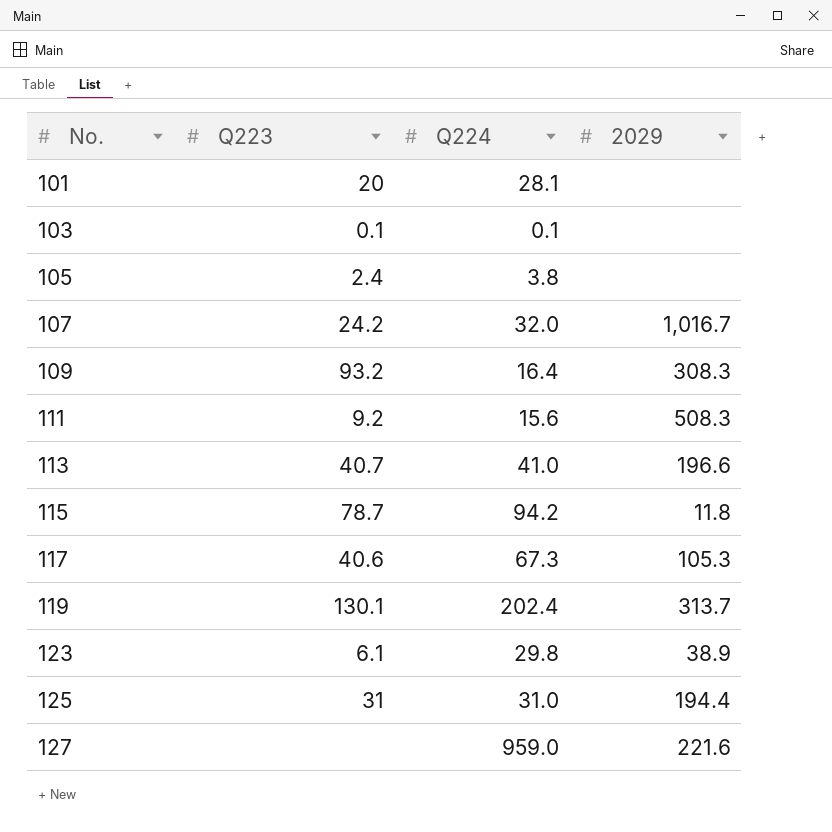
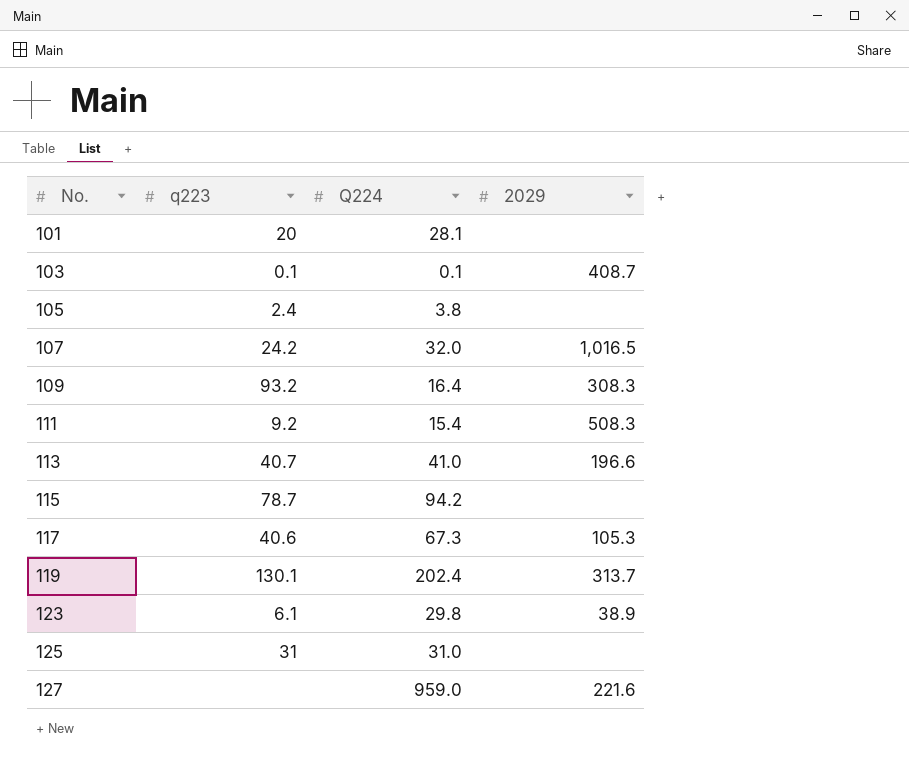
column name: Q223 -> q223
103 | 2029: none -> 408.7
107 | 2029: 1,016.7 -> 1,016.5
111 | Q224: 15.6 -> 15.4
115 | 2029: 11.8 -> none
125 | 2029: 194.4 -> none

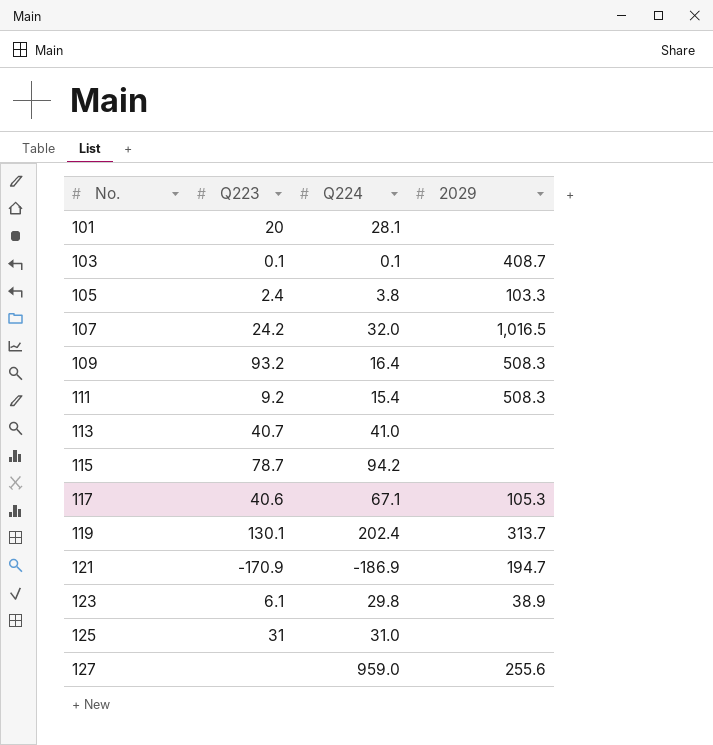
column name: q223 -> Q223
105 | 2029: none -> 103.3
109 | 2029: 308.3 -> 508.3
113 | 2029: 196.6 -> none
117 | Q224: 67.3 -> 67.1
row 121: none -> -170.9 | -186.9 | 194.7
127 | 2029: 221.6 -> 255.6

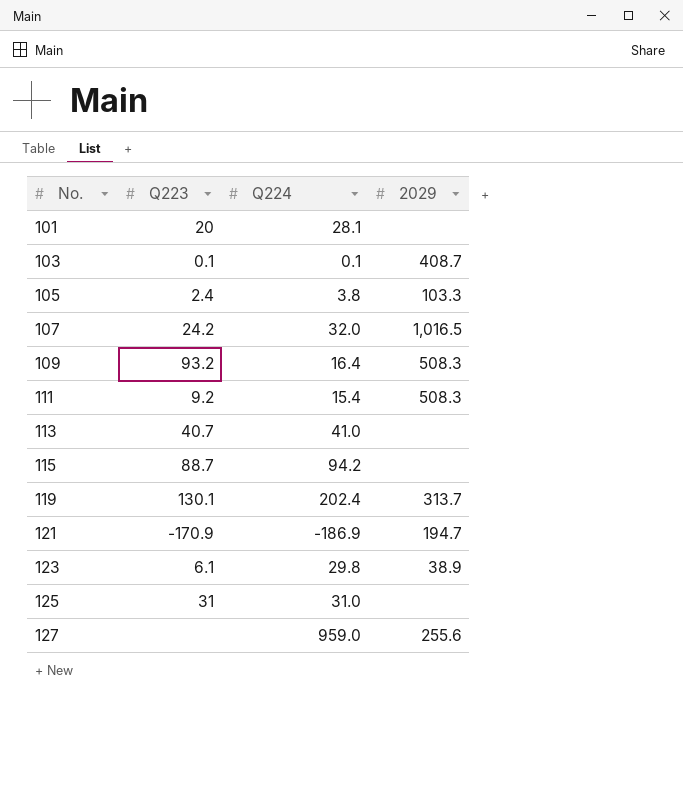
row 117: 40.6 | 67.1 | 105.3 -> none
115 | Q223: 78.7 -> 88.7

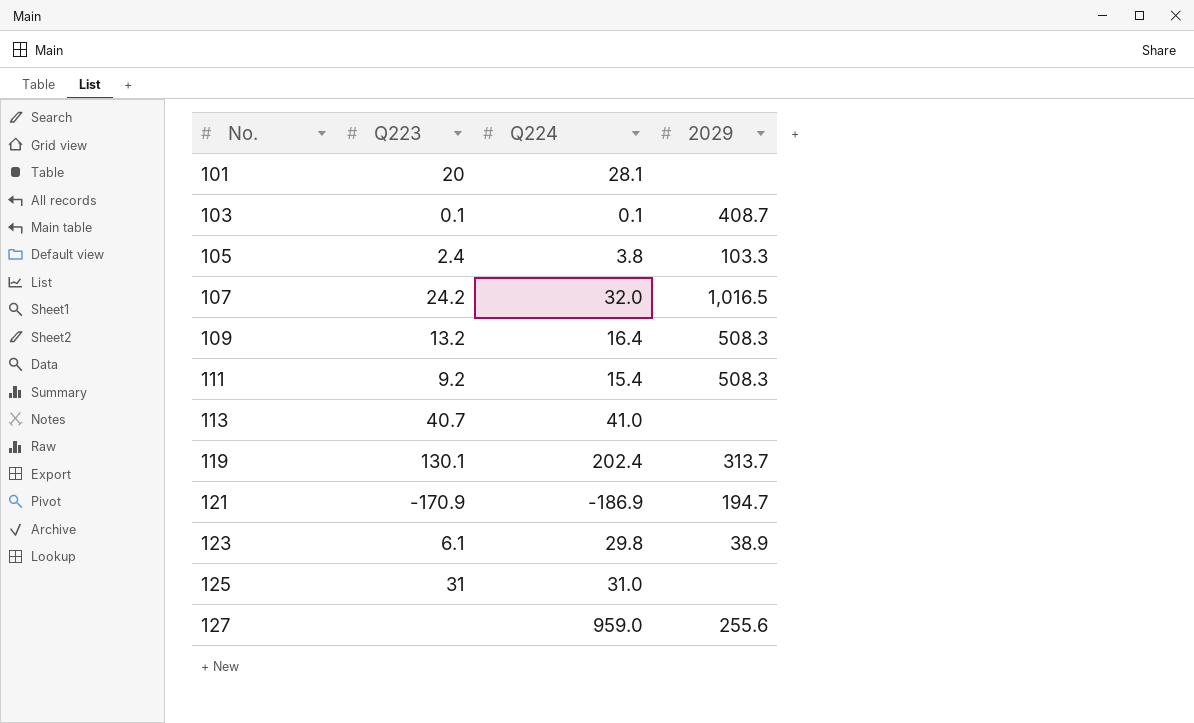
row 115: 88.7 | 94.2 | none -> none
109 | Q223: 93.2 -> 13.2

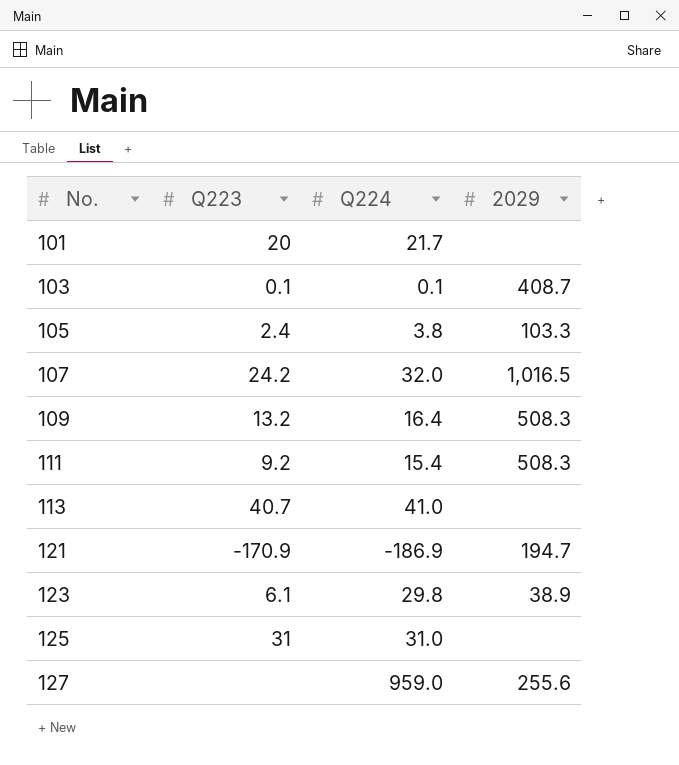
row 119: 130.1 | 202.4 | 313.7 -> none
101 | Q224: 28.1 -> 21.7

